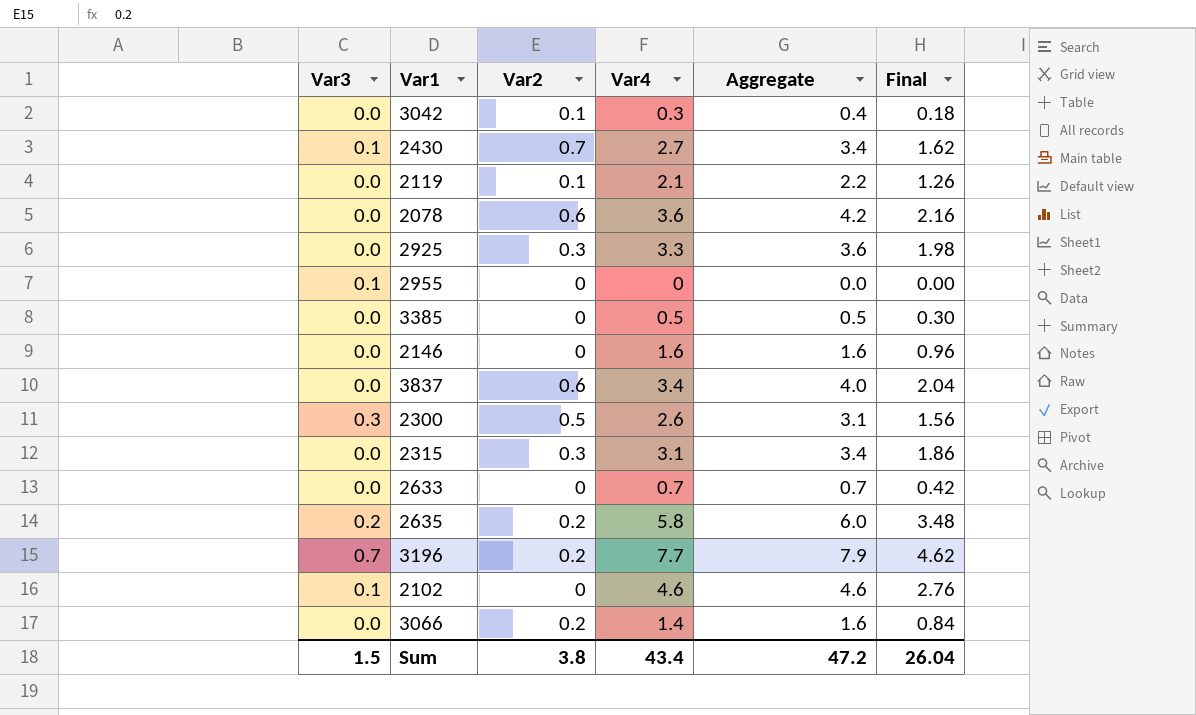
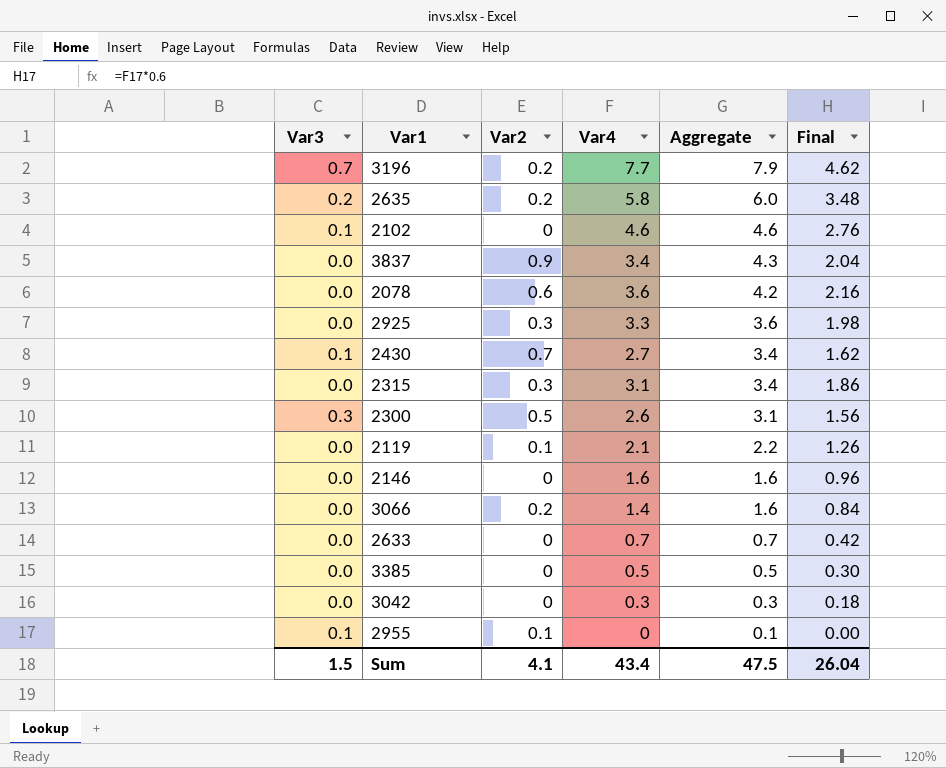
row order: none -> Aggregate descending
3837 | Var2: 0.6 -> 0.9
3837 | Aggregate: 4.0 -> 4.3
3042 | Var2: 0.1 -> 0
3042 | Aggregate: 0.4 -> 0.3
2955 | Var2: 0 -> 0.1
2955 | Aggregate: 0.0 -> 0.1
Sum | Var2: 3.8 -> 4.1
Sum | Aggregate: 47.2 -> 47.5

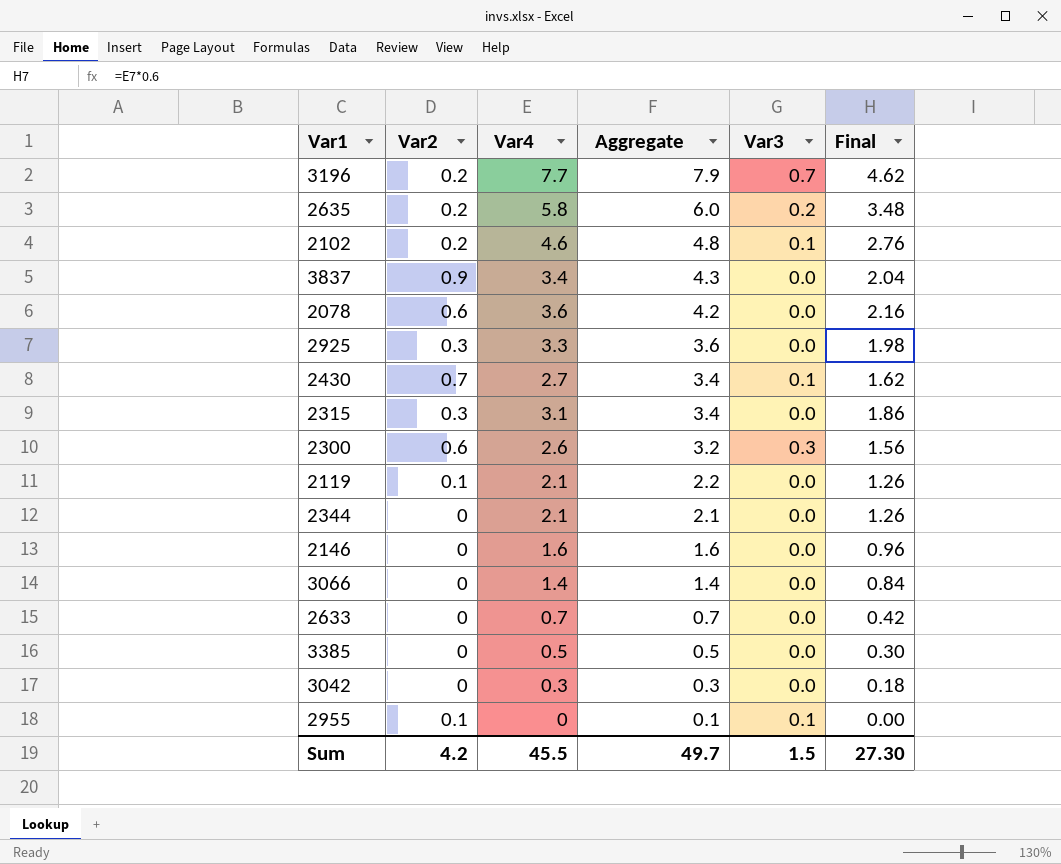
column Var3 | position: 1 -> 5
2102 | Var2: 0 -> 0.2
2102 | Aggregate: 4.6 -> 4.8
2300 | Var2: 0.5 -> 0.6
2300 | Aggregate: 3.1 -> 3.2
row 2344: none -> 0 | 2.1 | 2.1 | 0.0 | 1.26
3066 | Var2: 0.2 -> 0
3066 | Aggregate: 1.6 -> 1.4
Sum | Var2: 4.1 -> 4.2
Sum | Var4: 43.4 -> 45.5
Sum | Aggregate: 47.5 -> 49.7
Sum | Final: 26.04 -> 27.30

